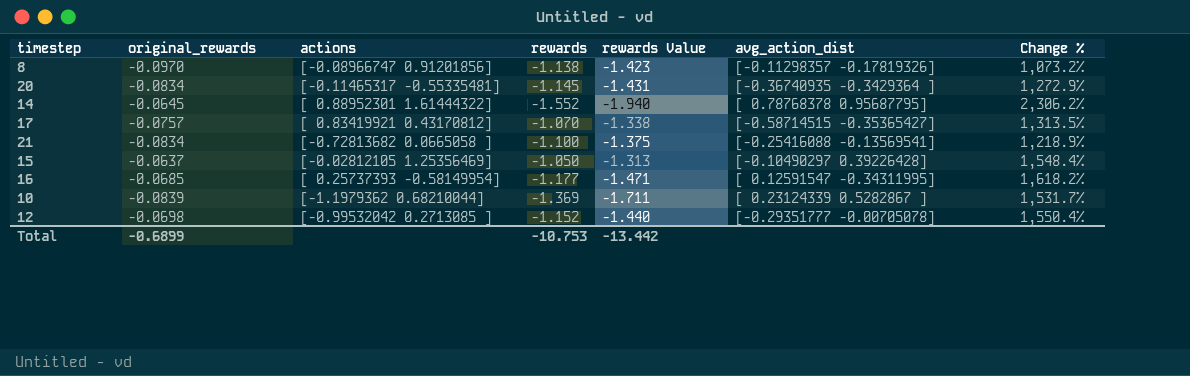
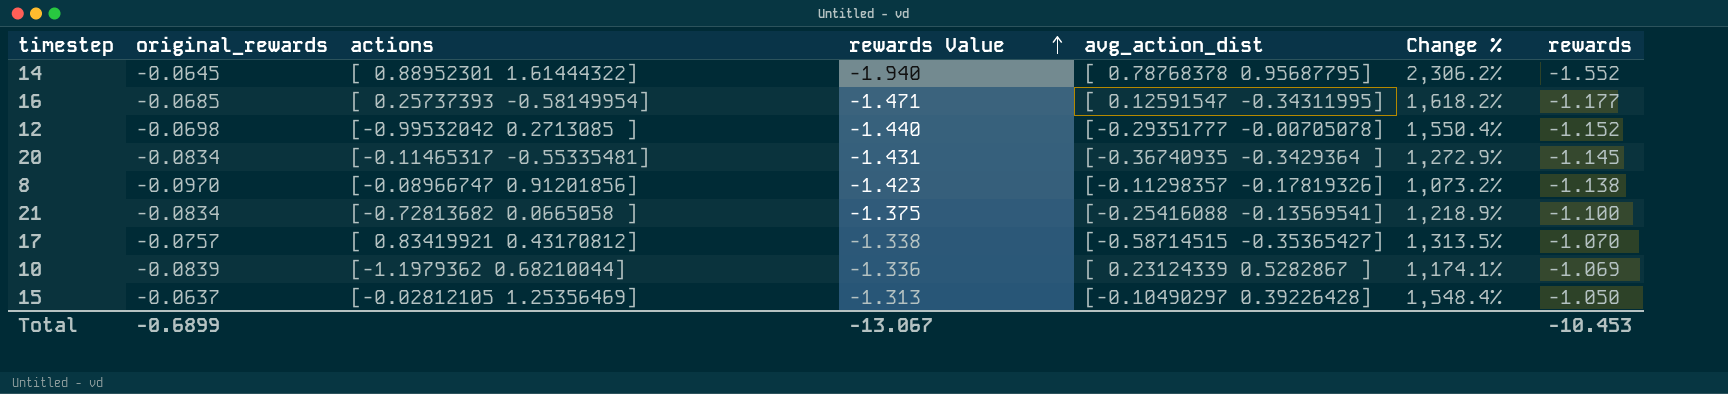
row order: none -> rewards Value ascending
column rewards | position: 4 -> 7
10 | rewards Value: -1.711 -> -1.336
10 | Change %: 1,531.7% -> 1,174.1%
10 | rewards: -1.369 -> -1.069
Total | rewards Value: -13.442 -> -13.067
Total | rewards: -10.753 -> -10.453

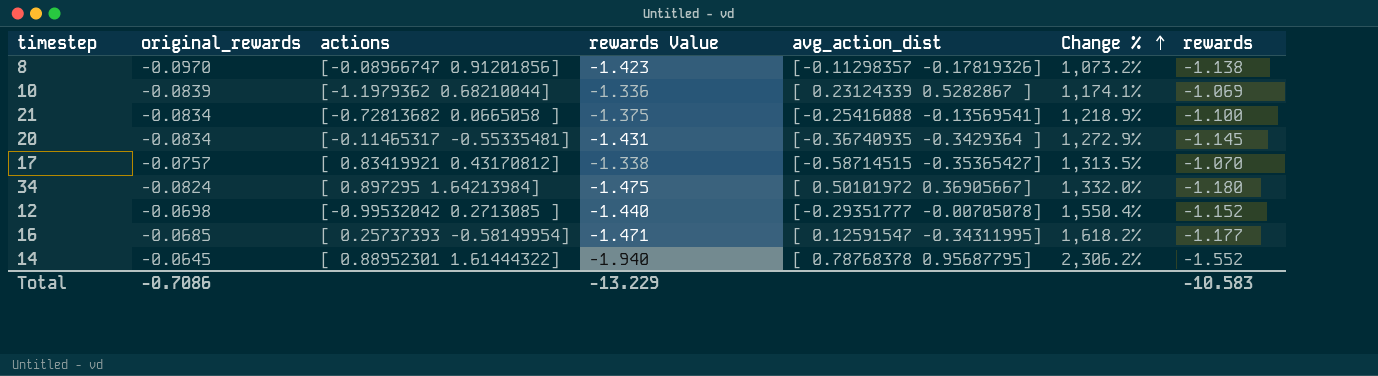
row order: rewards Value ascending -> Change % ascending
row 15: -0.0637 | [-0.02812105 1.25356469] | -1.313 | [-0.10490297 0.39226428] | 1,548.4% | -1.050 -> none
row 34: none -> -0.0824 | [ 0.897295 1.64213984] | -1.475 | [ 0.50101972 0.36905667] | 1,332.0% | -1.180
Total | original_rewards: -0.6899 -> -0.7086
Total | rewards Value: -13.067 -> -13.229
Total | rewards: -10.453 -> -10.583

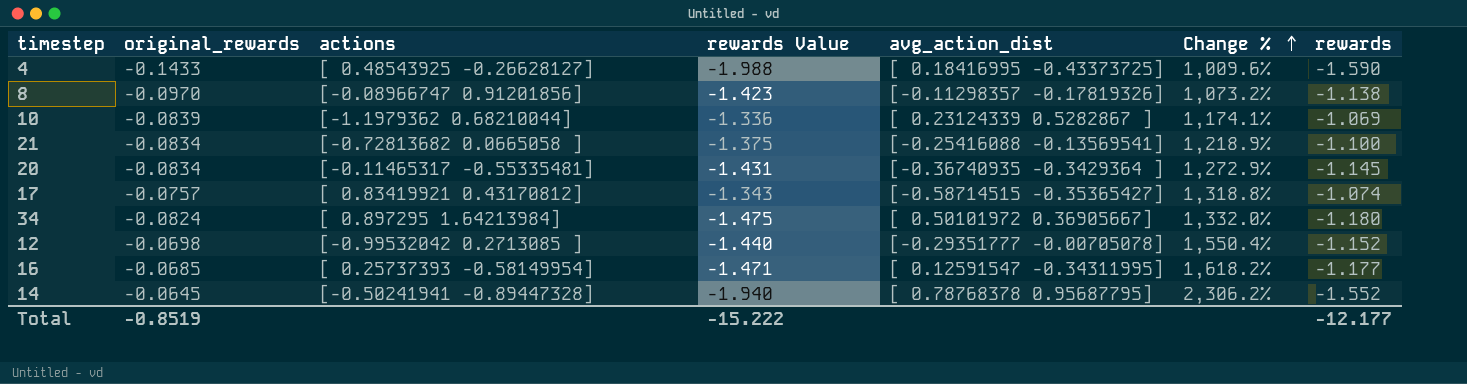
row 4: none -> -0.1433 | [ 0.48543925 -0.26628127] | -1.988 | [ 0.18416995 -0.43373725] | 1,009.6% | -1.590
17 | rewards Value: -1.338 -> -1.343
17 | Change %: 1,313.5% -> 1,318.8%
17 | rewards: -1.070 -> -1.074
14 | actions: [ 0.88952301 1.61444322] -> [-0.50241941 -0.89447328]
Total | original_rewards: -0.7086 -> -0.8519
Total | rewards Value: -13.229 -> -15.222
Total | rewards: -10.583 -> -12.177

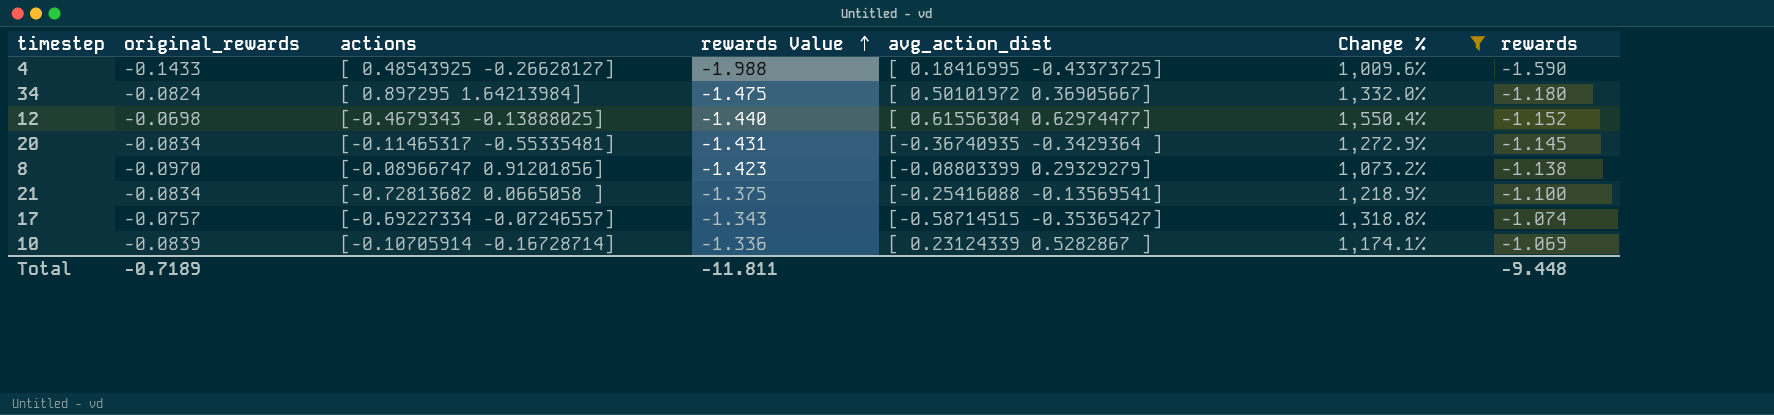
filter: none -> Change % <= 1,550.4%
row order: Change % ascending -> rewards Value ascending
12 | actions: [-0.99532042 0.2713085 ] -> [-0.4679343 -0.13888025]
12 | avg_action_dist: [-0.29351777 -0.00705078] -> [ 0.61556304 0.62974477]
8 | avg_action_dist: [-0.11298357 -0.17819326] -> [-0.08803399 0.29329279]
17 | actions: [ 0.83419921 0.43170812] -> [-0.69227334 -0.07246557]
10 | actions: [-1.1979362 0.68210044] -> [-0.10705914 -0.16728714]
Total | original_rewards: -0.8519 -> -0.7189
Total | rewards Value: -15.222 -> -11.811
Total | rewards: -12.177 -> -9.448

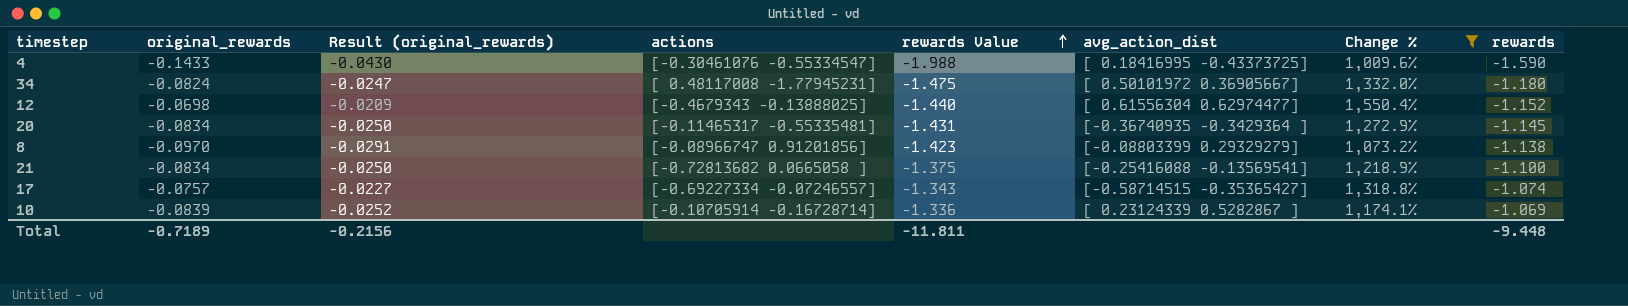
column Result (original_rewards) | formula: none -> [original_rewards] * 0.3
4 | actions: [ 0.48543925 -0.26628127] -> [-0.30461076 -0.55334547]
34 | actions: [ 0.897295 1.64213984] -> [ 0.48117008 -1.77945231]

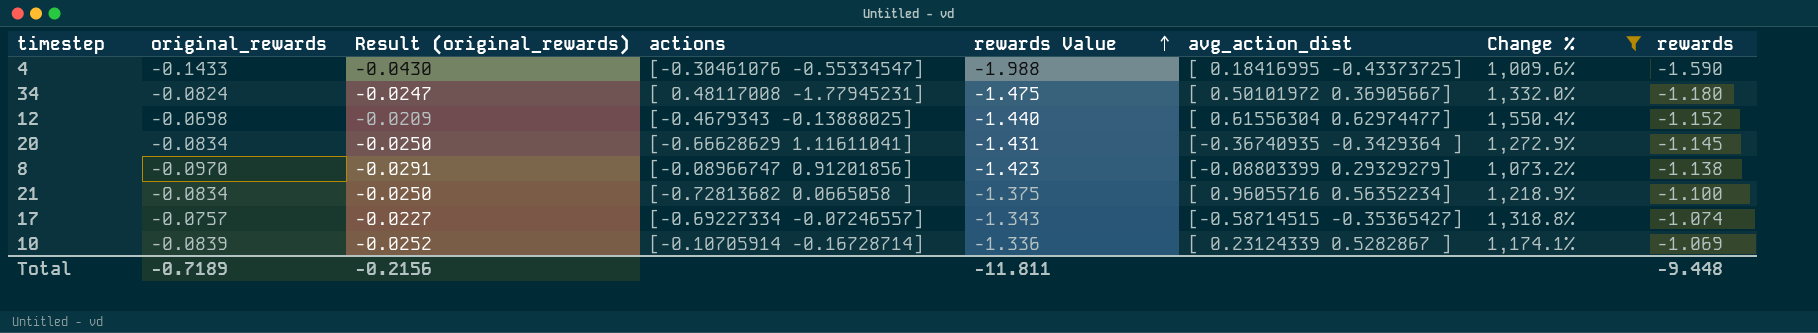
20 | actions: [-0.11465317 -0.55335481] -> [-0.66628629 1.11611041]
21 | avg_action_dist: [-0.25416088 -0.13569541] -> [ 0.96055716 0.56352234]

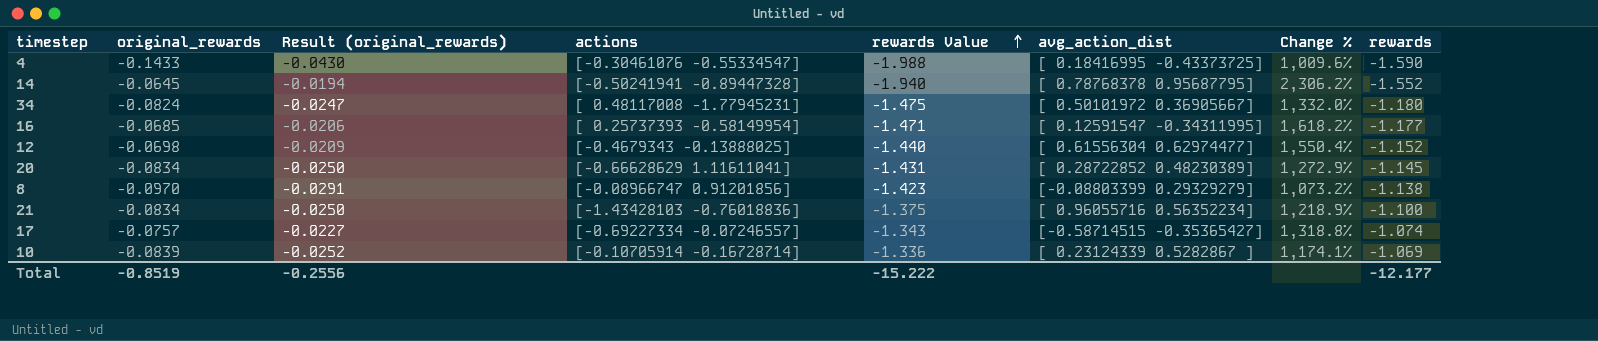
filter: Change % <= 1,550.4% -> none
20 | avg_action_dist: [-0.36740935 -0.3429364 ] -> [ 0.28722852 0.48230389]
21 | actions: [-0.72813682 0.0665058 ] -> [-1.43428103 -0.76018836]
Total | original_rewards: -0.7189 -> -0.8519
Total | Result (original_rewards): -0.2156 -> -0.2556
Total | rewards Value: -11.811 -> -15.222
Total | rewards: -9.448 -> -12.177

